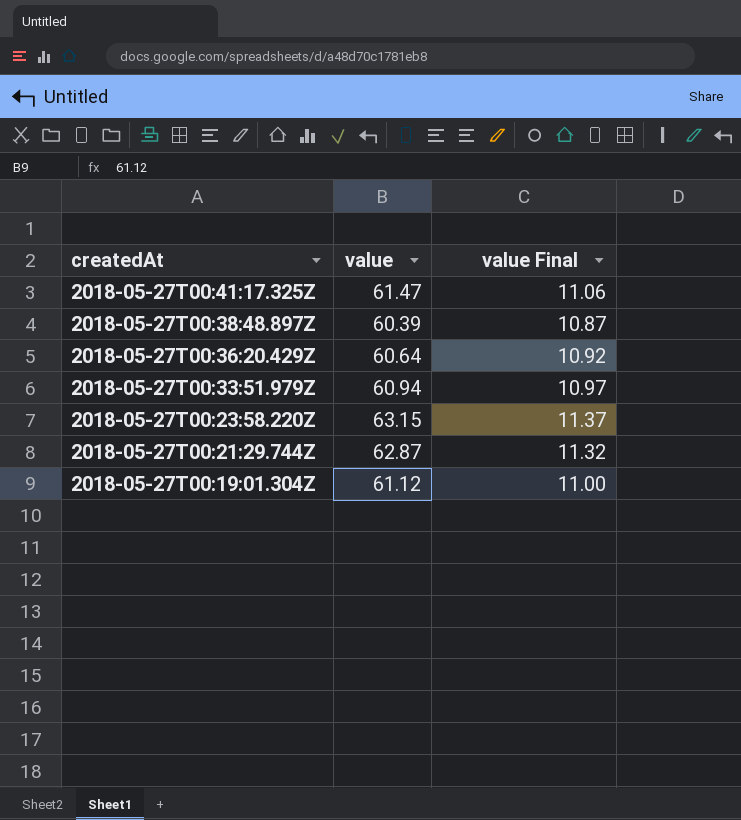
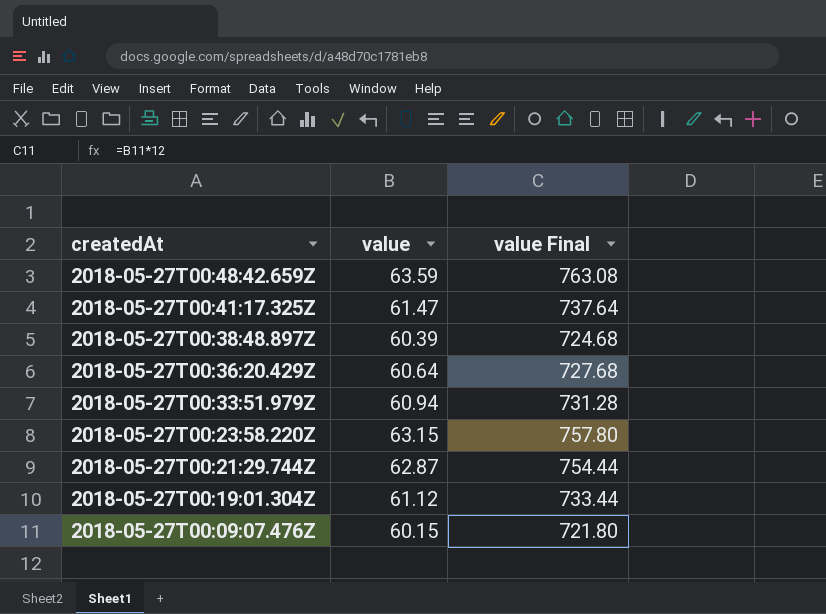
column value Final | formula: [value] * 0.18 -> [value] * 12
row 2018-05-27T00:48:42.659Z: none -> 63.59 | 763.08
row 2018-05-27T00:09:07.476Z: none -> 60.15 | 721.80

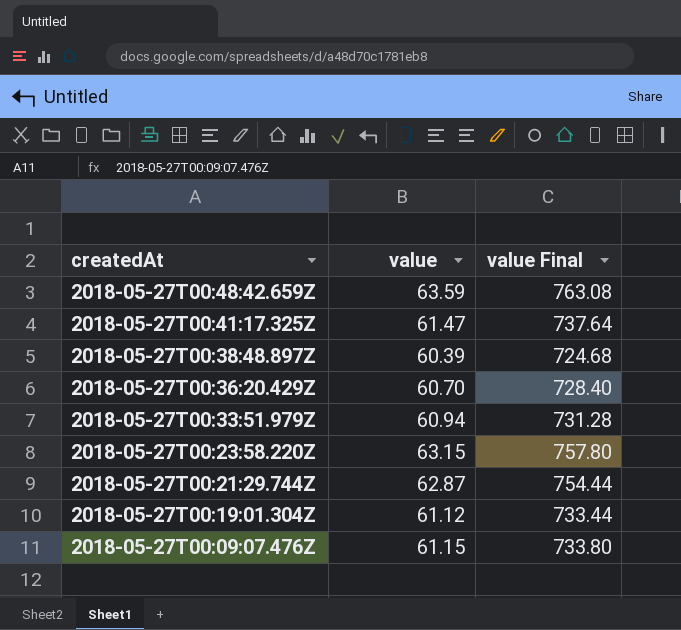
2018-05-27T00:36:20.429Z | value: 60.64 -> 60.70
2018-05-27T00:36:20.429Z | value Final: 727.68 -> 728.40
2018-05-27T00:09:07.476Z | value: 60.15 -> 61.15
2018-05-27T00:09:07.476Z | value Final: 721.80 -> 733.80

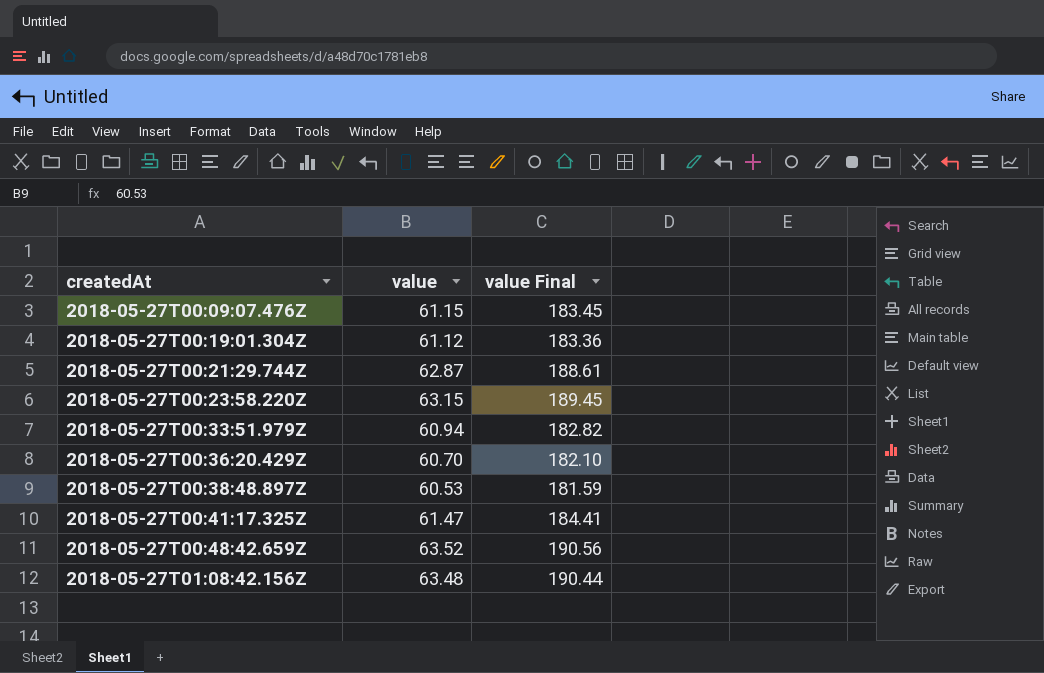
row order: createdAt descending -> createdAt ascending
column value Final | formula: [value] * 12 -> [value] * 3
2018-05-27T00:38:48.897Z | value: 60.39 -> 60.53
2018-05-27T00:48:42.659Z | value: 63.59 -> 63.52
row 2018-05-27T01:08:42.156Z: none -> 63.48 | 190.44

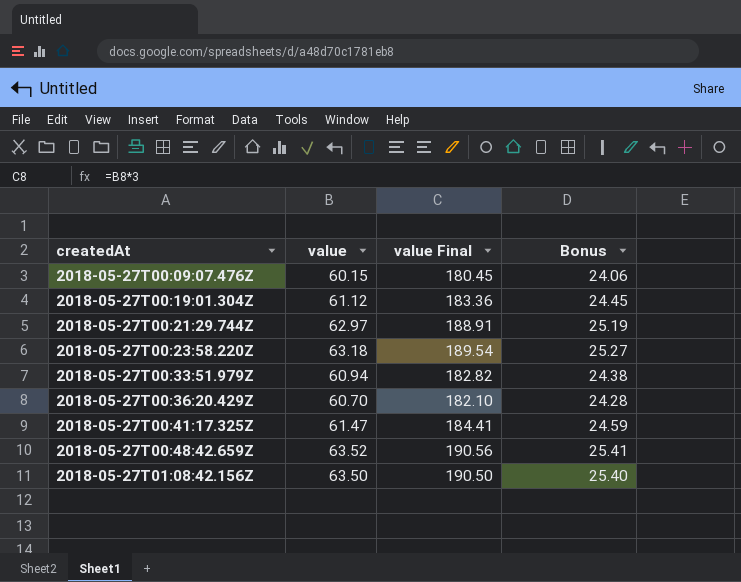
column Bonus | formula: none -> [value] * 0.4
row 2018-05-27T00:38:48.897Z: 60.53 | 181.59 -> none
2018-05-27T00:09:07.476Z | value: 61.15 -> 60.15
2018-05-27T00:09:07.476Z | value Final: 183.45 -> 180.45
2018-05-27T00:21:29.744Z | value: 62.87 -> 62.97
2018-05-27T00:21:29.744Z | value Final: 188.61 -> 188.91
2018-05-27T00:23:58.220Z | value: 63.15 -> 63.18
2018-05-27T00:23:58.220Z | value Final: 189.45 -> 189.54
2018-05-27T01:08:42.156Z | value: 63.48 -> 63.50
2018-05-27T01:08:42.156Z | value Final: 190.44 -> 190.50

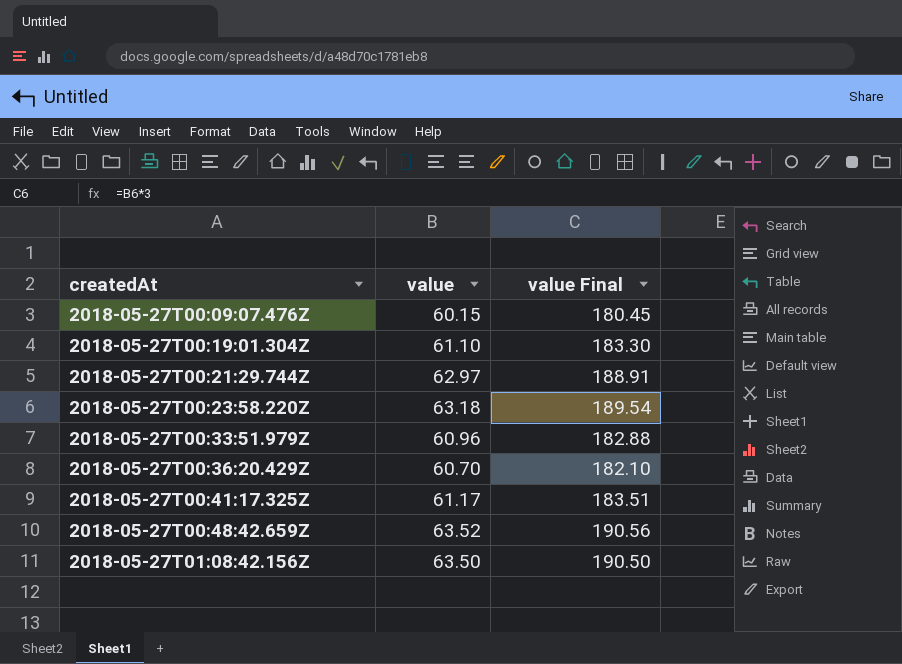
column Bonus | formula: [value] * 0.4 -> none
2018-05-27T00:19:01.304Z | value: 61.12 -> 61.10
2018-05-27T00:19:01.304Z | value Final: 183.36 -> 183.30
2018-05-27T00:33:51.979Z | value: 60.94 -> 60.96
2018-05-27T00:33:51.979Z | value Final: 182.82 -> 182.88
2018-05-27T00:41:17.325Z | value: 61.47 -> 61.17
2018-05-27T00:41:17.325Z | value Final: 184.41 -> 183.51

